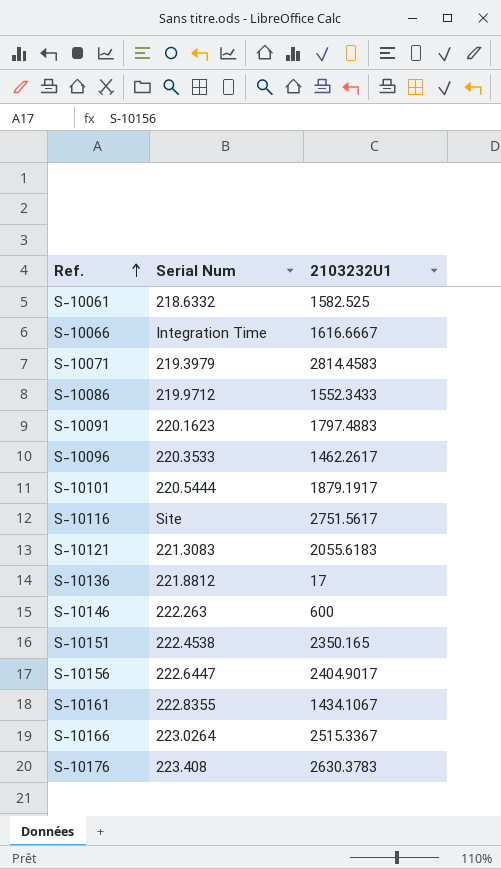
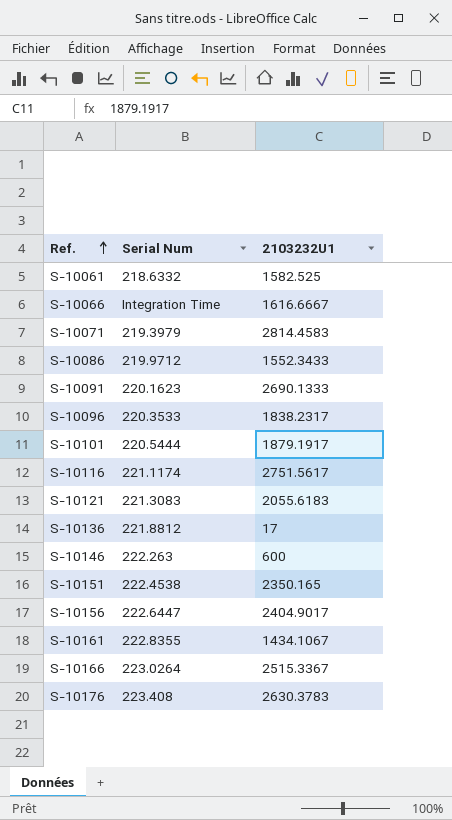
S-10091 | 2103232U1: 1797.4883 -> 2690.1333
S-10096 | 2103232U1: 1462.2617 -> 1838.2317
S-10116 | Serial Num: Site -> 221.1174

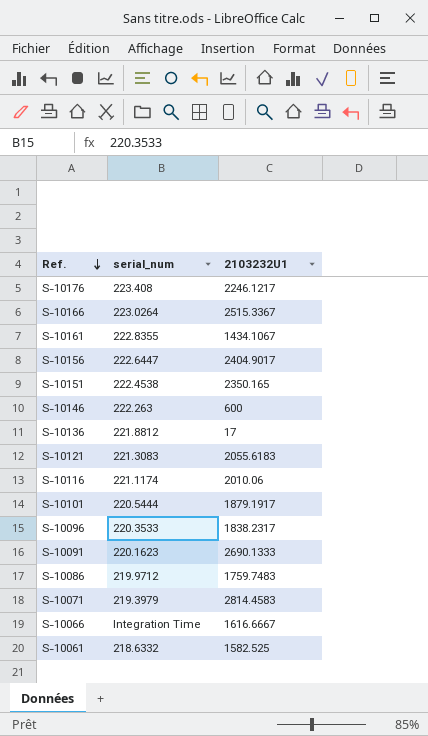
row order: Ref. ascending -> Ref. descending
column name: Serial Num -> serial_num
S-10176 | 2103232U1: 2630.3783 -> 2246.1217
S-10116 | 2103232U1: 2751.5617 -> 2010.06
S-10086 | 2103232U1: 1552.3433 -> 1759.7483

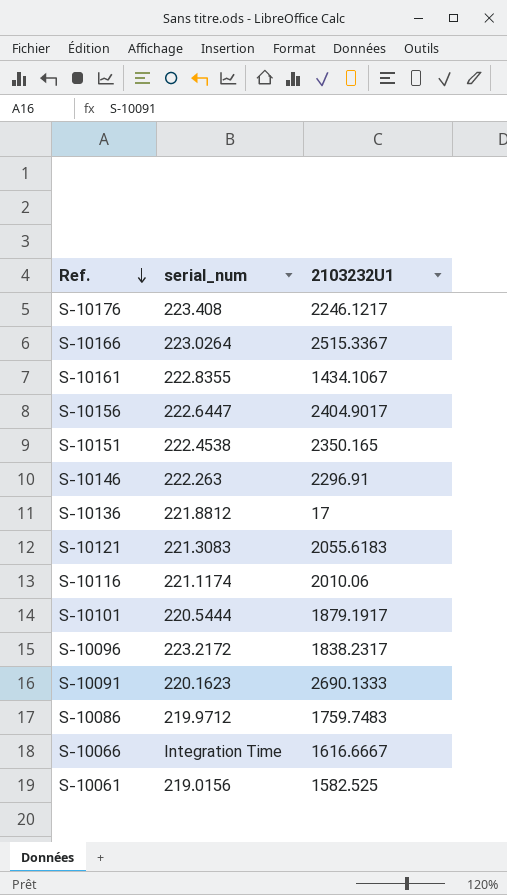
row S-10071: 219.3979 | 2814.4583 -> none
S-10146 | 2103232U1: 600 -> 2296.91
S-10096 | serial_num: 220.3533 -> 223.2172
S-10061 | serial_num: 218.6332 -> 219.0156

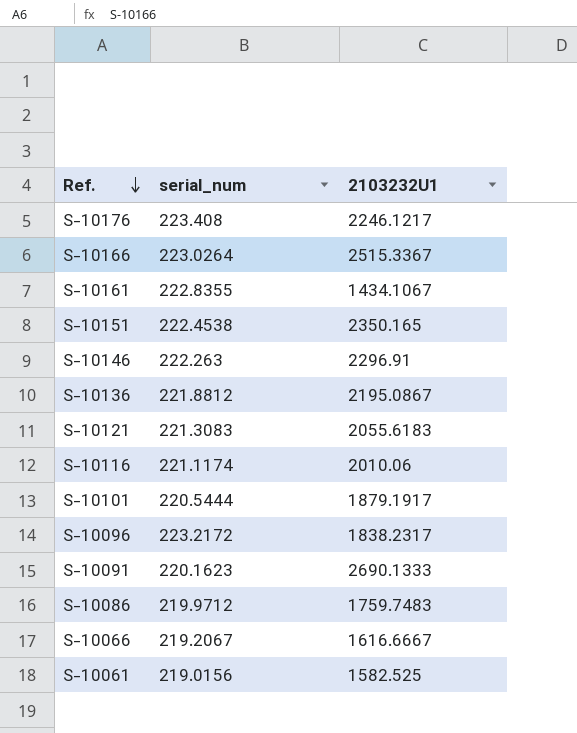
row S-10156: 222.6447 | 2404.9017 -> none
S-10136 | 2103232U1: 17 -> 2195.0867
S-10066 | serial_num: Integration Time -> 219.2067

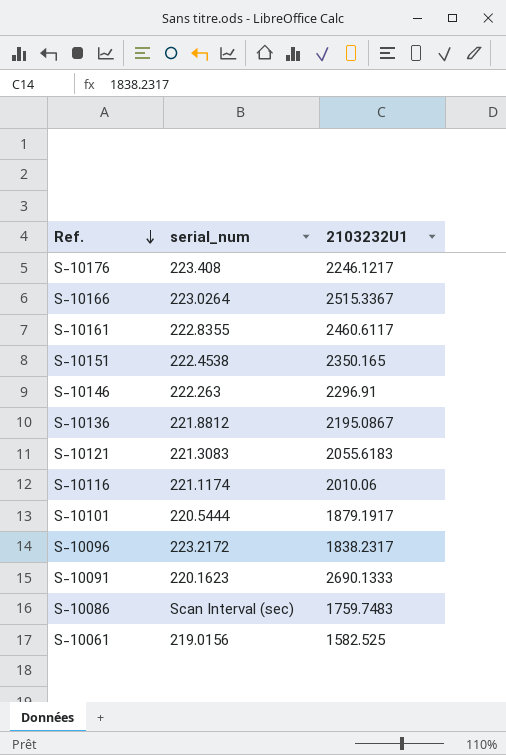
row S-10066: 219.2067 | 1616.6667 -> none
S-10161 | 2103232U1: 1434.1067 -> 2460.6117
S-10086 | serial_num: 219.9712 -> Scan Interval (sec)

